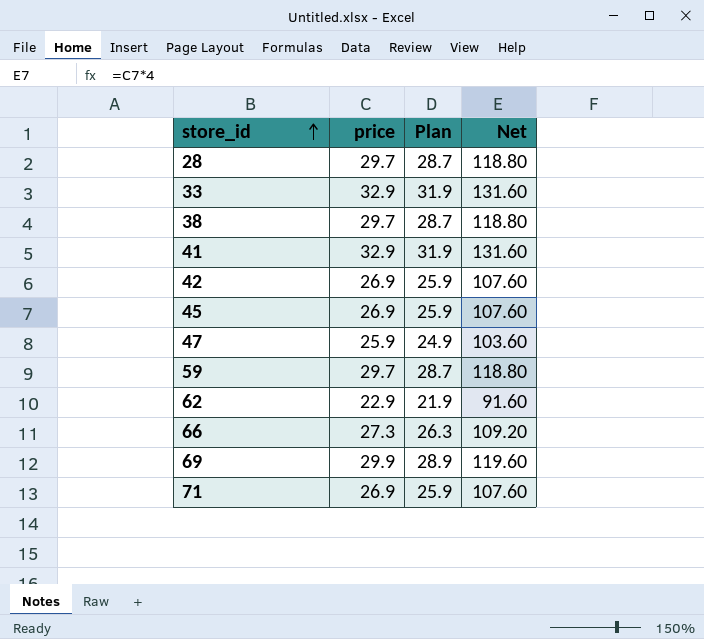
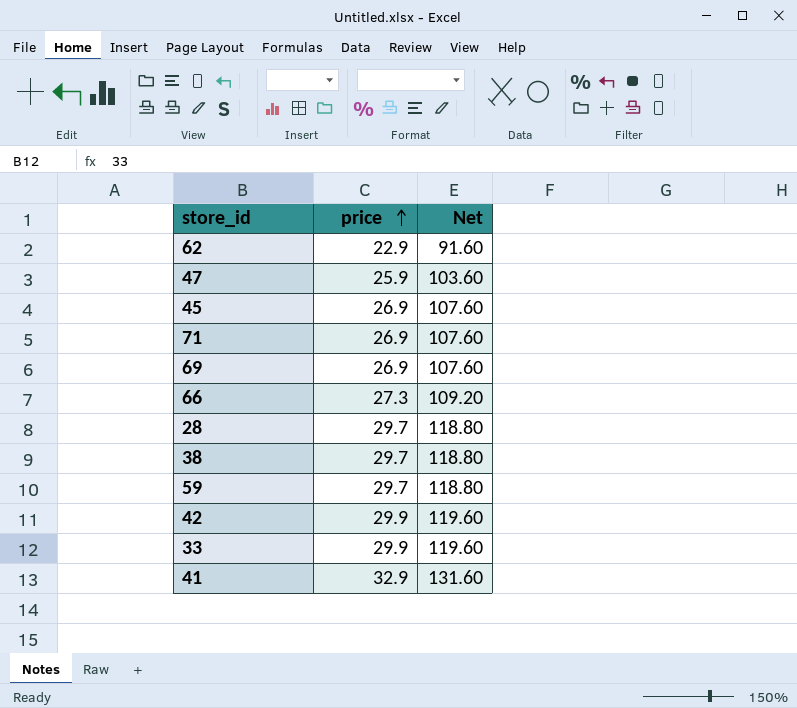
row order: store_id ascending -> price ascending
column Plan | formula: [price] - 1 -> none
69 | price: 29.9 -> 26.9
69 | Net: 119.60 -> 107.60
42 | price: 26.9 -> 29.9
42 | Net: 107.60 -> 119.60
33 | price: 32.9 -> 29.9
33 | Net: 131.60 -> 119.60

